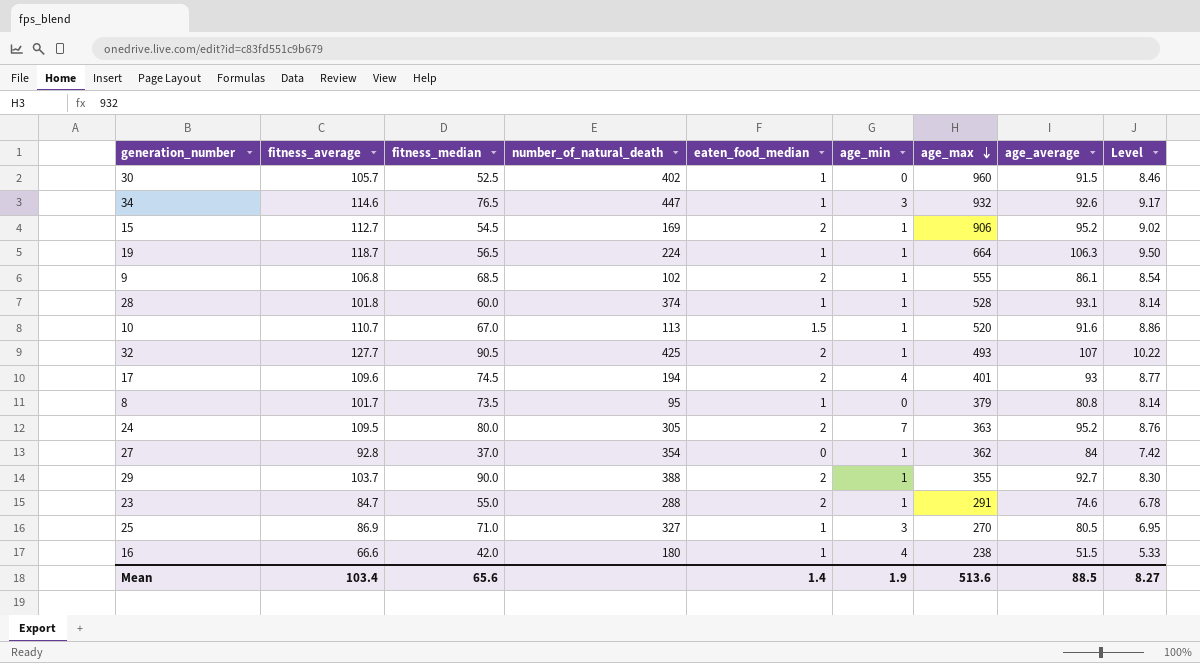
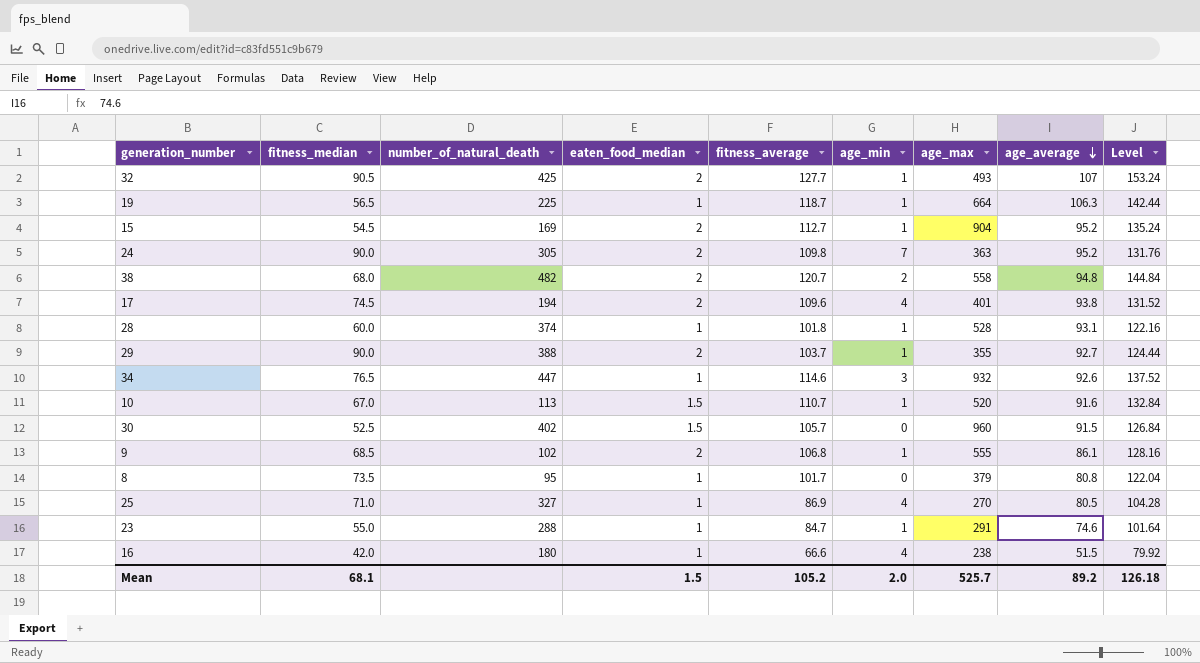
row order: age_max descending -> age_average descending
column fitness_average | position: 2 -> 5
column Level | formula: [fitness_average] * 0.08 -> [fitness_average] * 1.2
row 27: 92.8 | 37.0 | 354 | 0 | 1 | 362 | 84 | 7.42 -> none
19 | number_of_natural_death: 224 -> 225
15 | age_max: 906 -> 904
24 | fitness_median: 80.0 -> 90.0
24 | fitness_average: 109.5 -> 109.8
row 38: none -> 68.0 | 482 | 2 | 120.7 | 2 | 558 | 94.8 | 144.84
17 | age_average: 93 -> 93.8
30 | eaten_food_median: 1 -> 1.5
25 | age_min: 3 -> 4
23 | eaten_food_median: 2 -> 1
Mean | fitness_median: 65.6 -> 68.1
Mean | eaten_food_median: 1.4 -> 1.5
Mean | fitness_average: 103.4 -> 105.2
Mean | age_min: 1.9 -> 2.0
Mean | age_max: 513.6 -> 525.7
Mean | age_average: 88.5 -> 89.2
Mean | Level: 8.27 -> 126.18

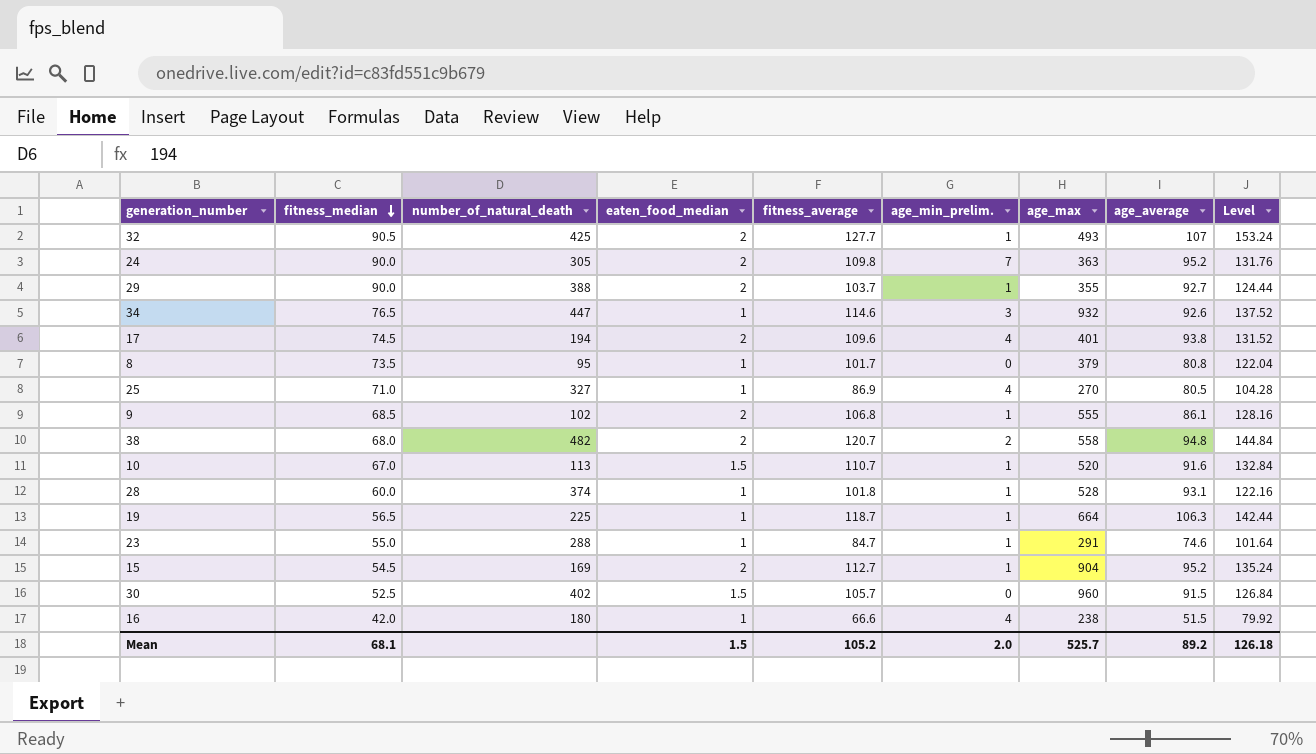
row order: age_average descending -> fitness_median descending
column name: age_min -> age_min_prelim.

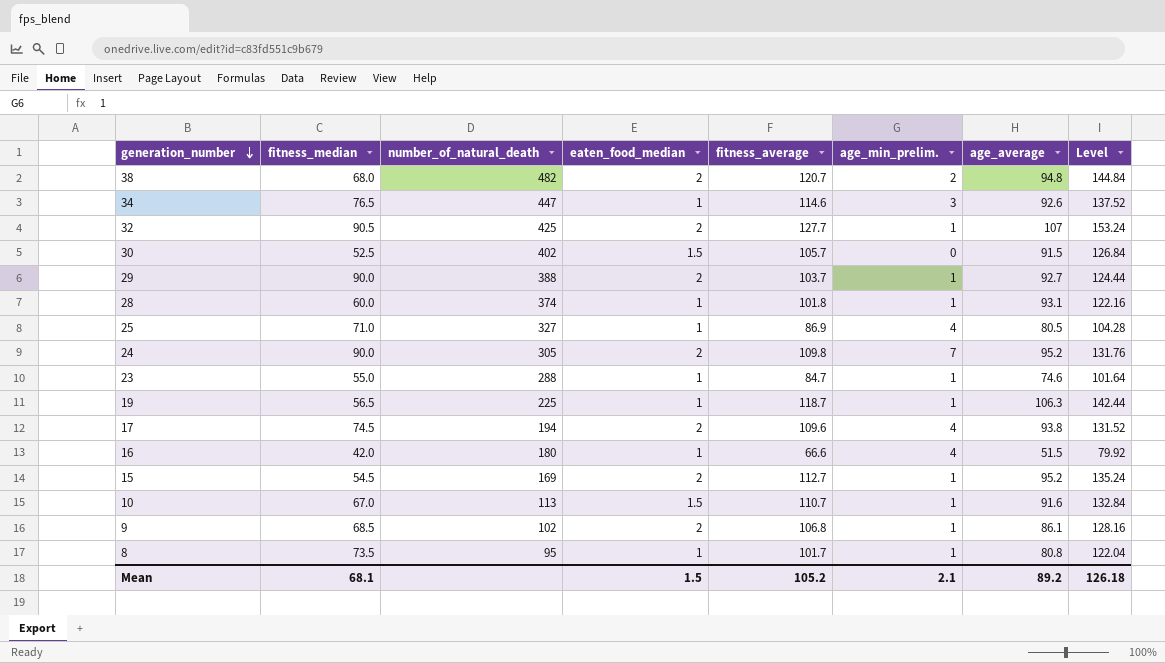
row order: fitness_median descending -> generation_number descending
column age_max | position: 7 -> none
8 | age_min_prelim.: 0 -> 1
Mean | age_min_prelim.: 2.0 -> 2.1

